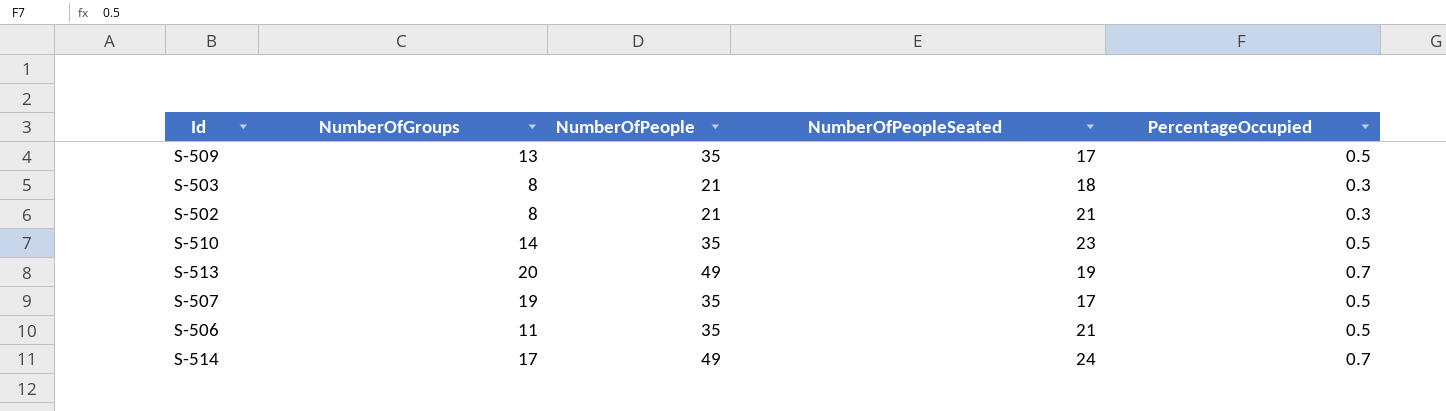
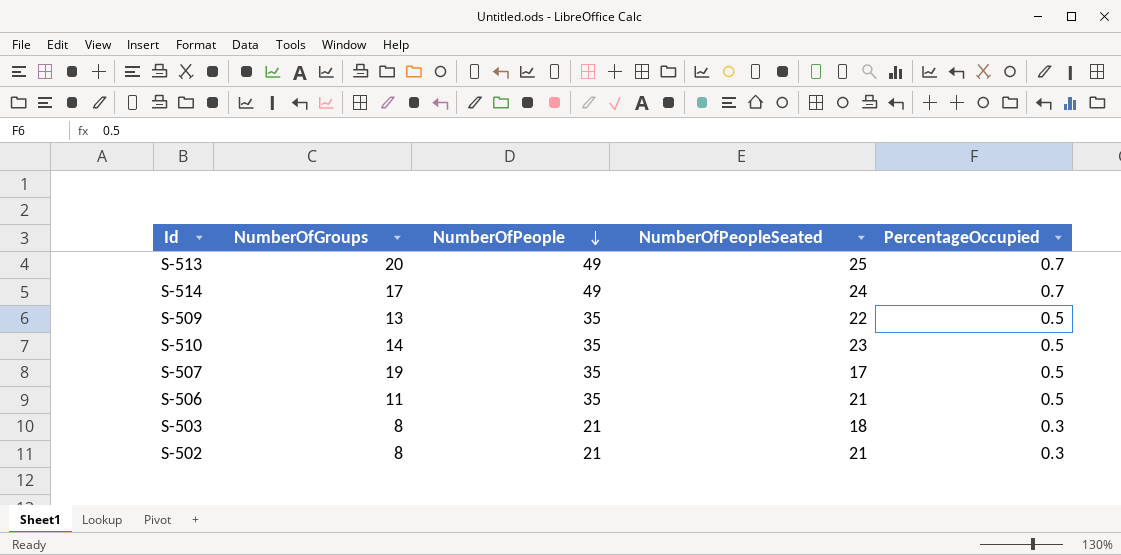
row order: none -> NumberOfPeople descending
S-513 | NumberOfPeopleSeated: 19 -> 25
S-509 | NumberOfPeopleSeated: 17 -> 22

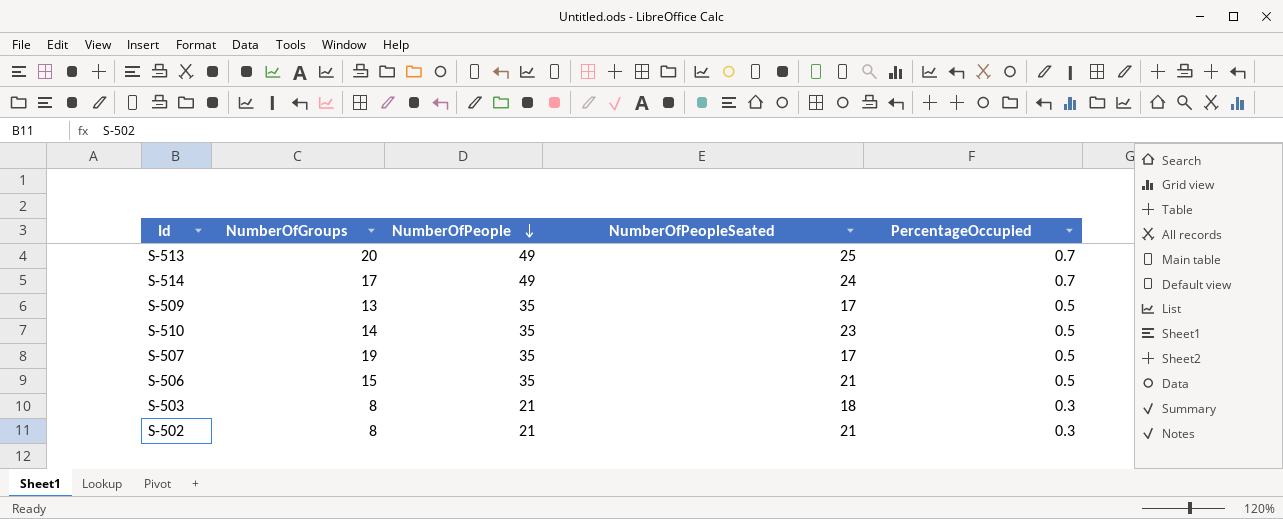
S-509 | NumberOfPeopleSeated: 22 -> 17
S-506 | NumberOfGroups: 11 -> 15

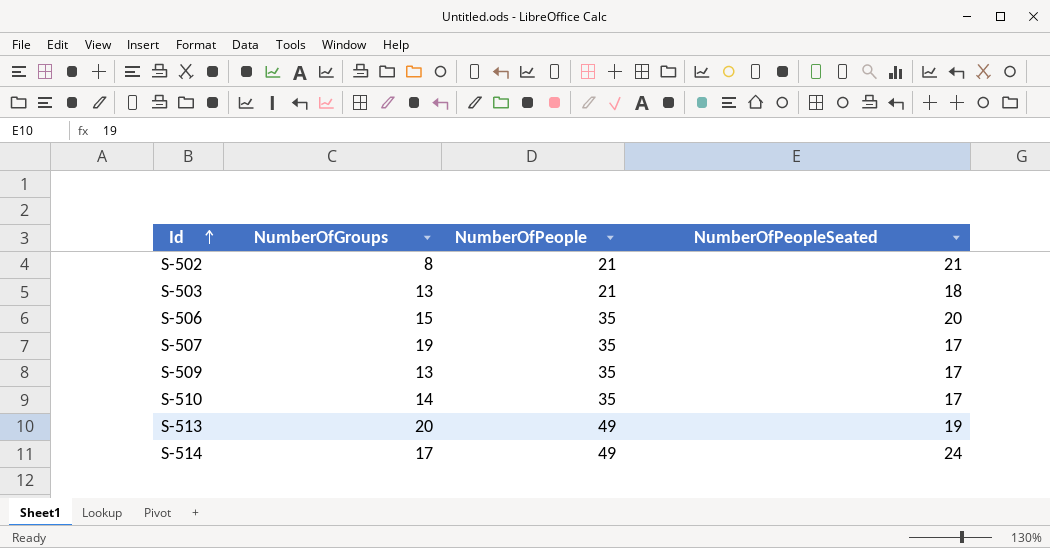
row order: NumberOfPeople descending -> Id ascending
column PercentageOccupied | position: 5 -> none
S-503 | NumberOfGroups: 8 -> 13
S-506 | NumberOfPeopleSeated: 21 -> 20
S-510 | NumberOfPeopleSeated: 23 -> 17
S-513 | NumberOfPeopleSeated: 25 -> 19

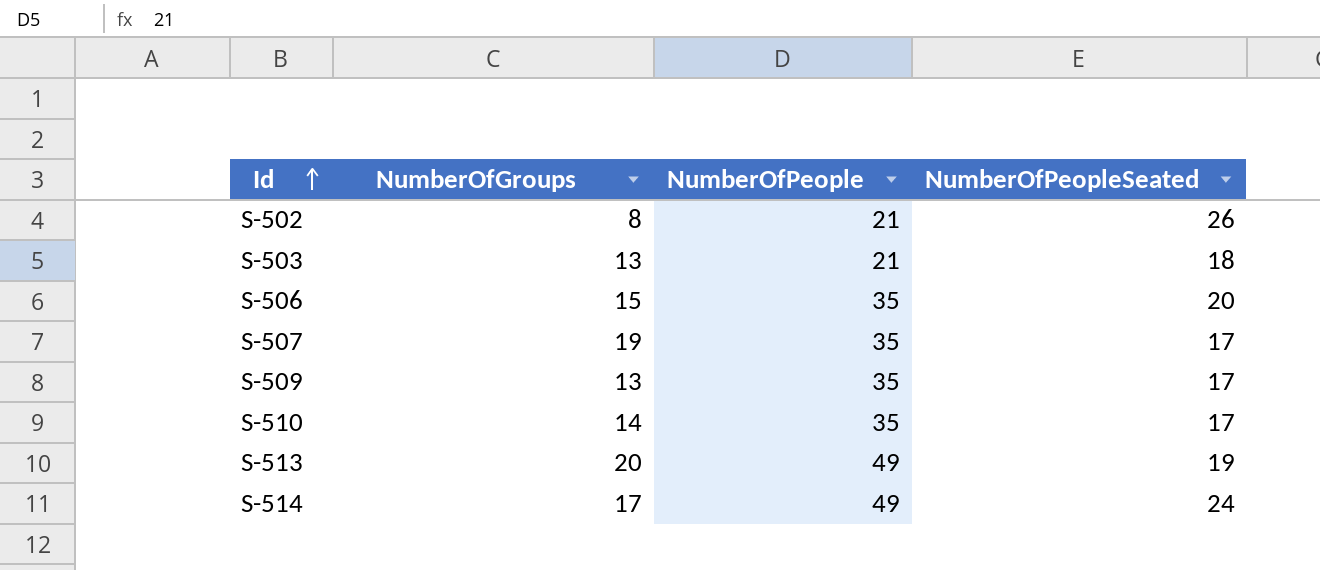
S-502 | NumberOfPeopleSeated: 21 -> 26

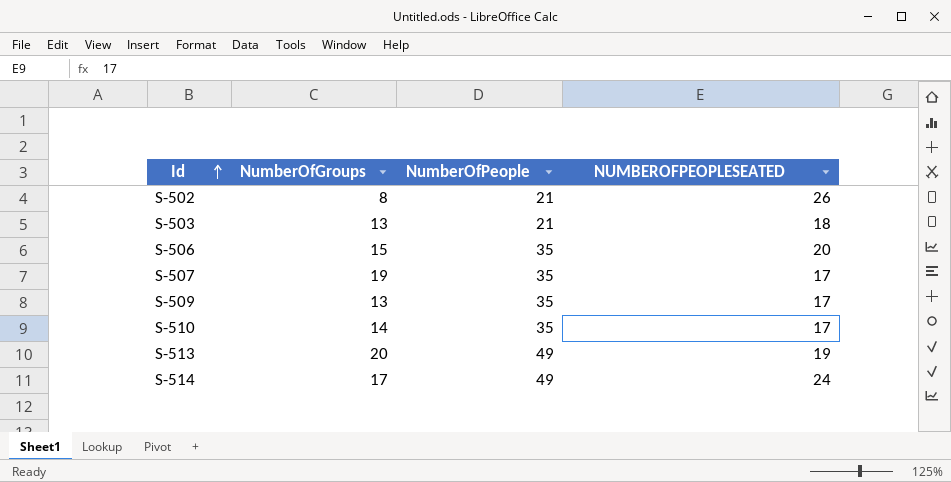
column name: NumberOfPeopleSeated -> NUMBEROFPEOPLESEATED

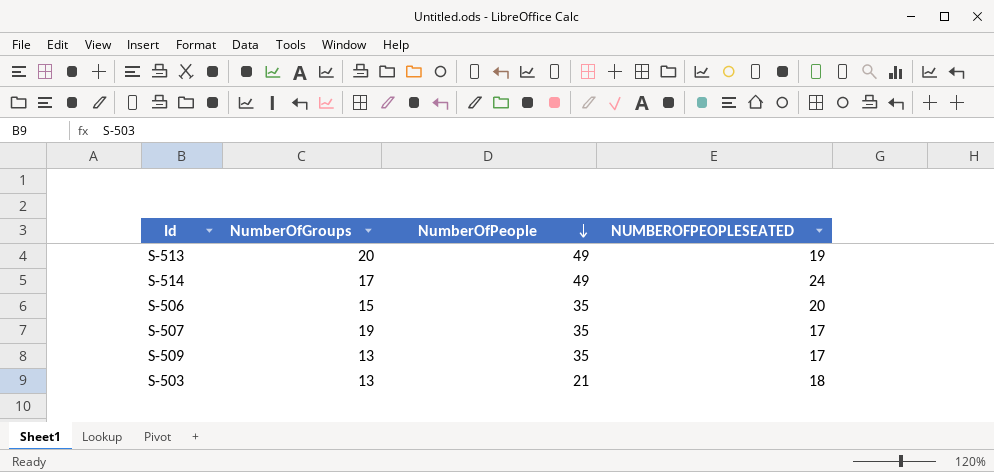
row order: Id ascending -> NumberOfPeople descending
row S-502: 8 | 21 | 26 -> none
row S-510: 14 | 35 | 17 -> none

